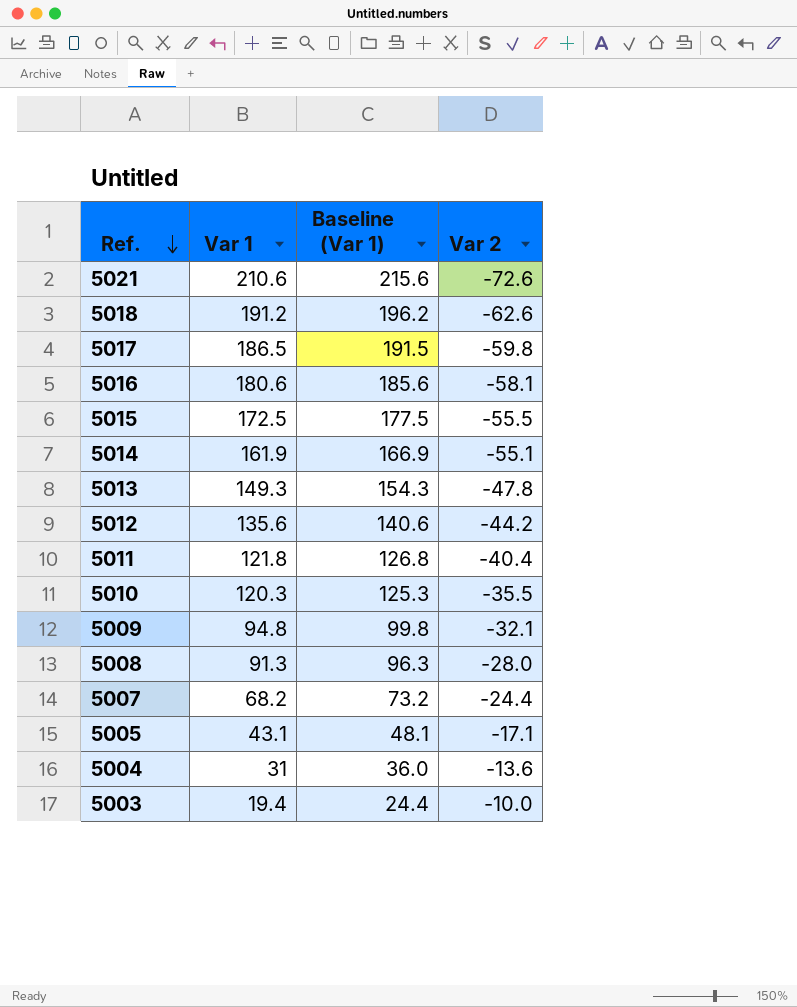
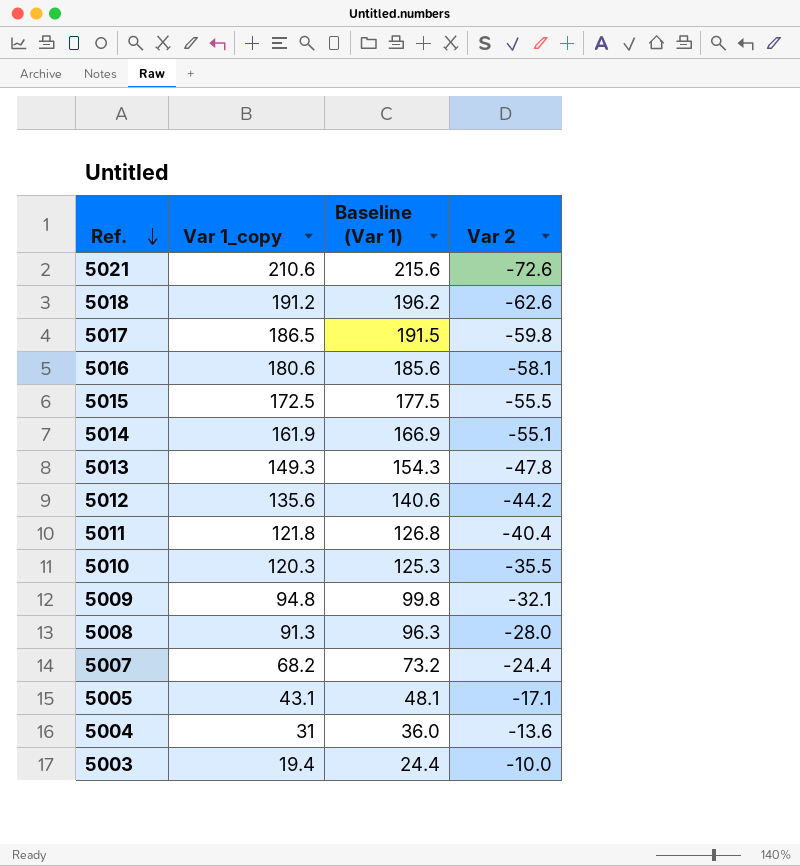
column name: Var 1 -> Var 1_copy

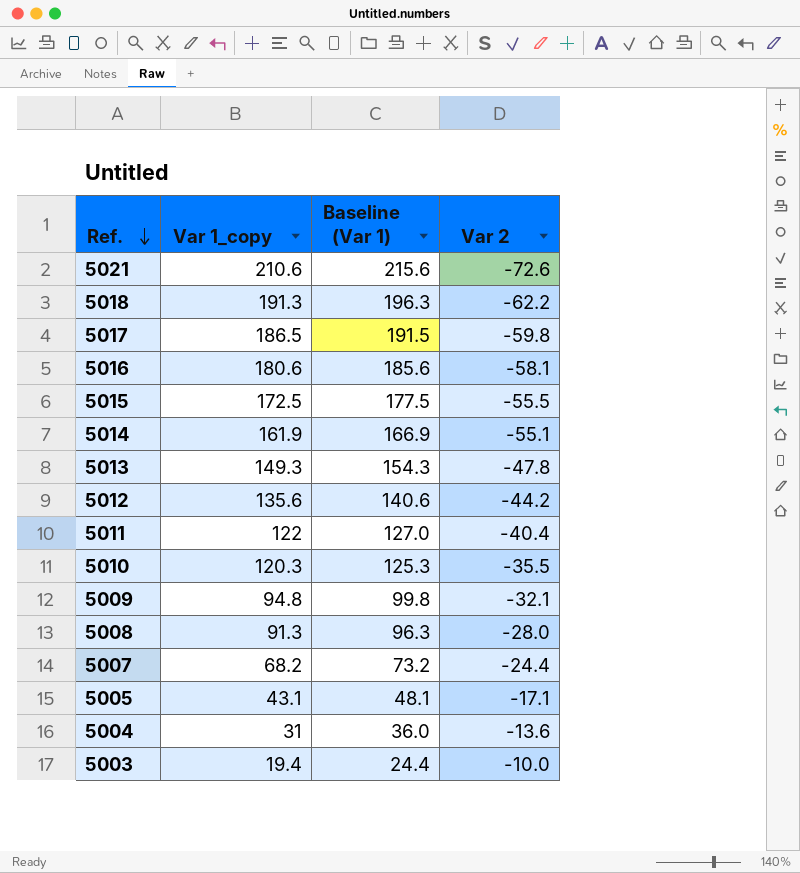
5018 | Var 1_copy: 191.2 -> 191.3
5018 | Baseline (Var 1): 196.2 -> 196.3
5018 | Var 2: -62.6 -> -62.2
5011 | Var 1_copy: 121.8 -> 122
5011 | Baseline (Var 1): 126.8 -> 127.0

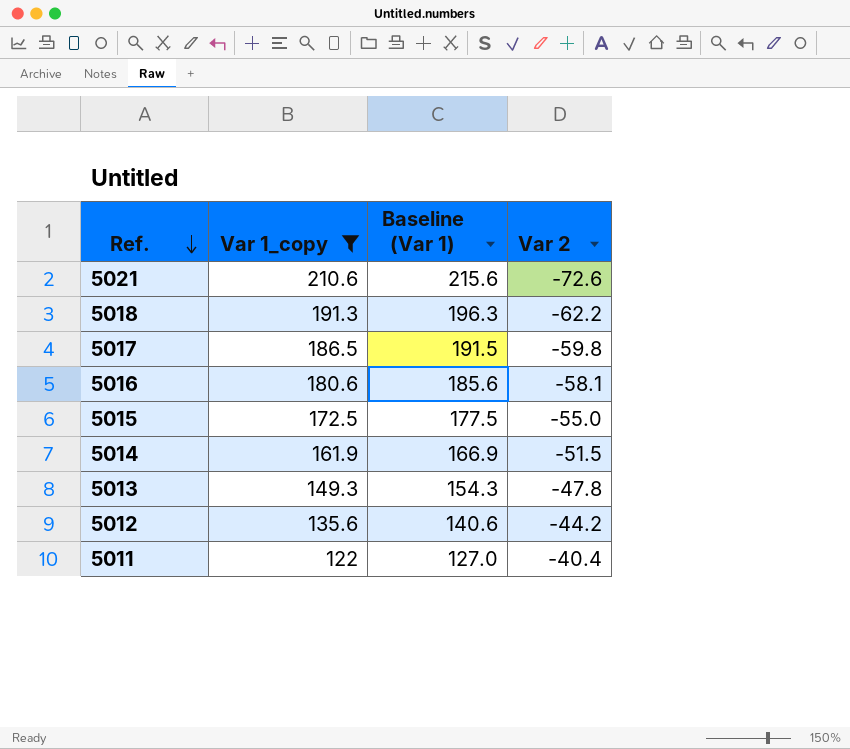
filter: none -> Var 1_copy >= 122
5015 | Var 2: -55.5 -> -55.0
5014 | Var 2: -55.1 -> -51.5

